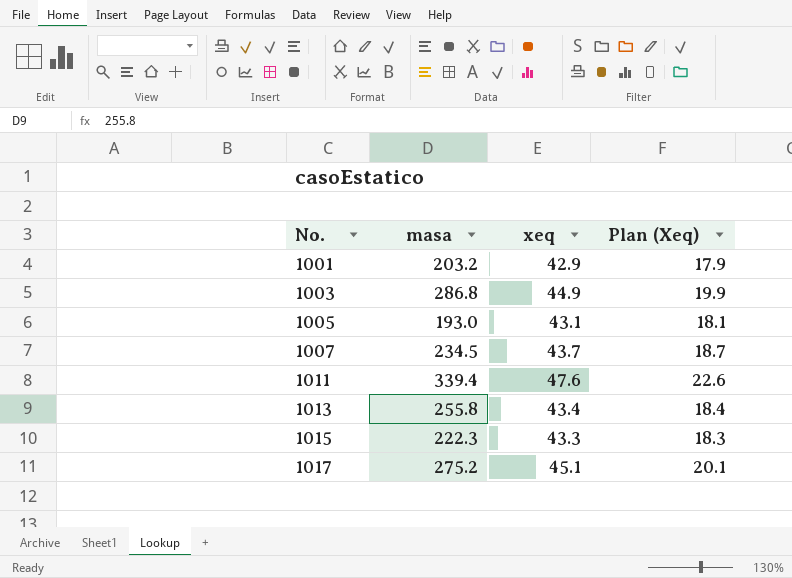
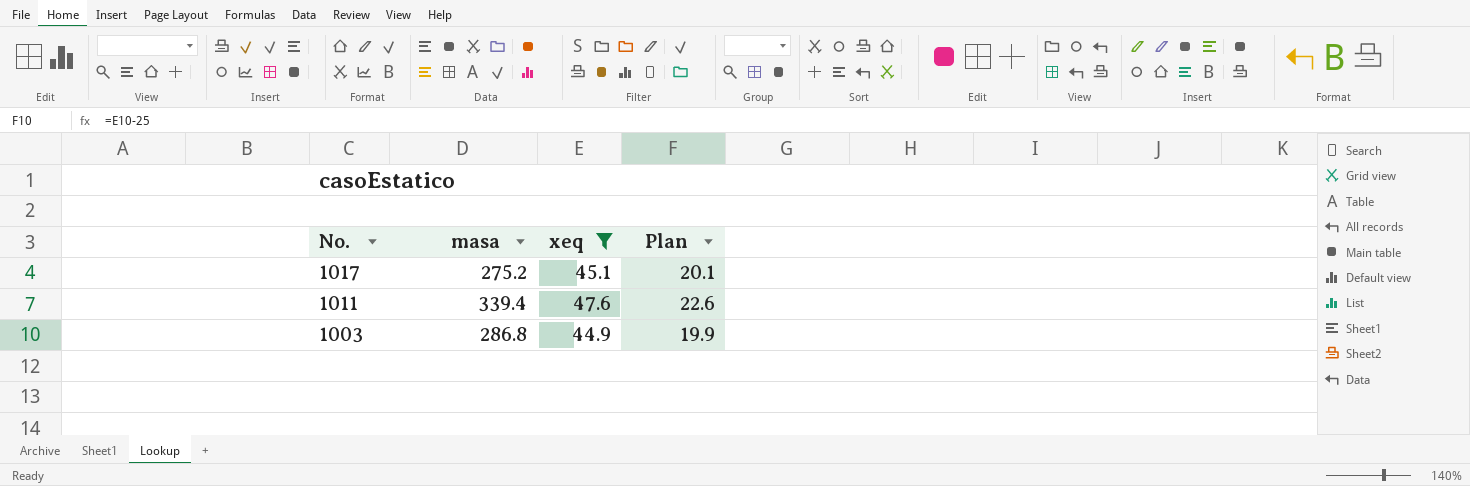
filter: none -> xeq >= 44.9
row order: No. ascending -> No. descending
column name: Plan (Xeq) -> Plan

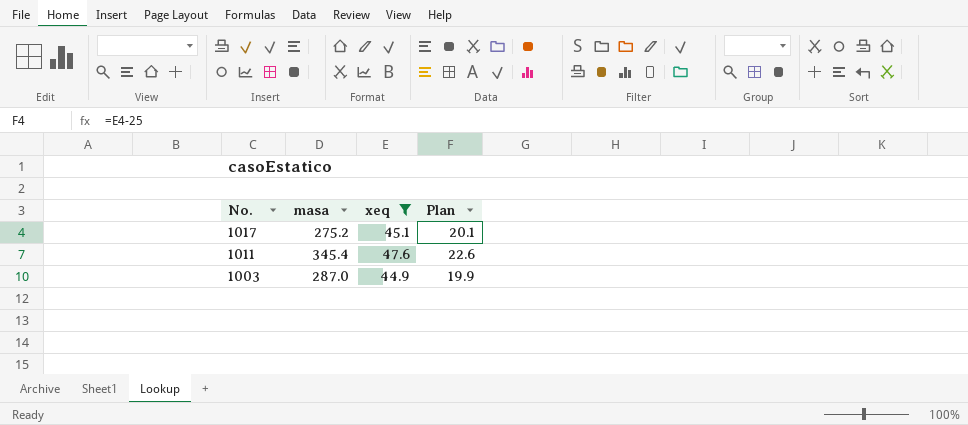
1011 | masa: 339.4 -> 345.4
1003 | masa: 286.8 -> 287.0

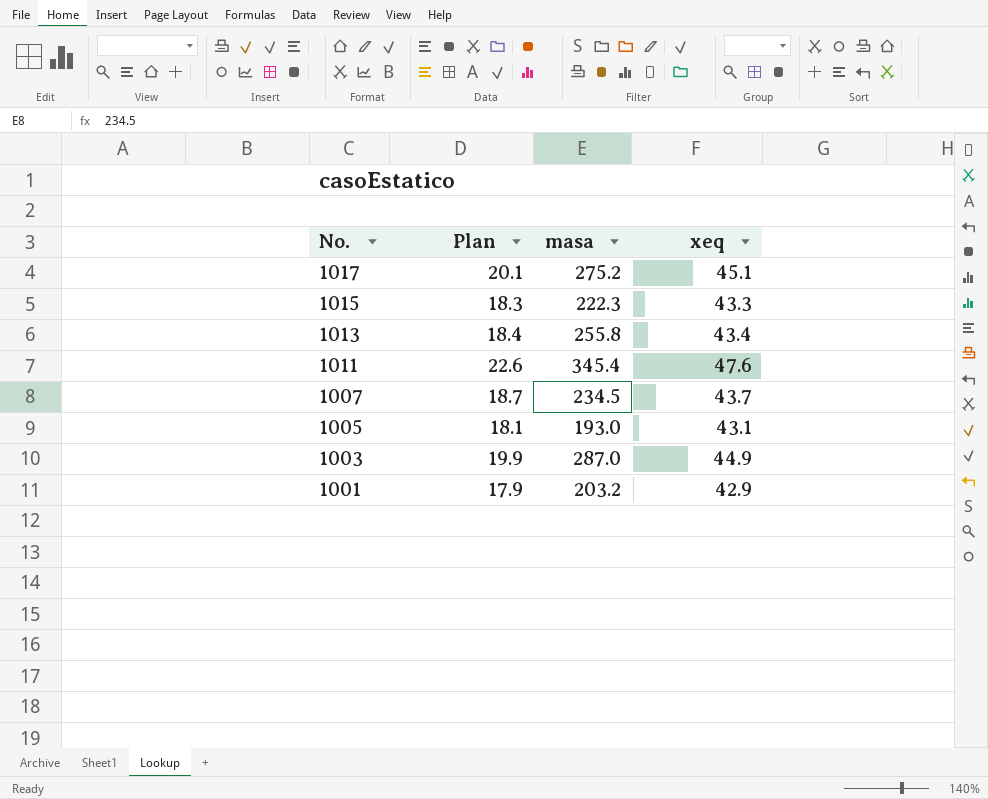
filter: xeq >= 44.9 -> none
column Plan | position: 4 -> 2

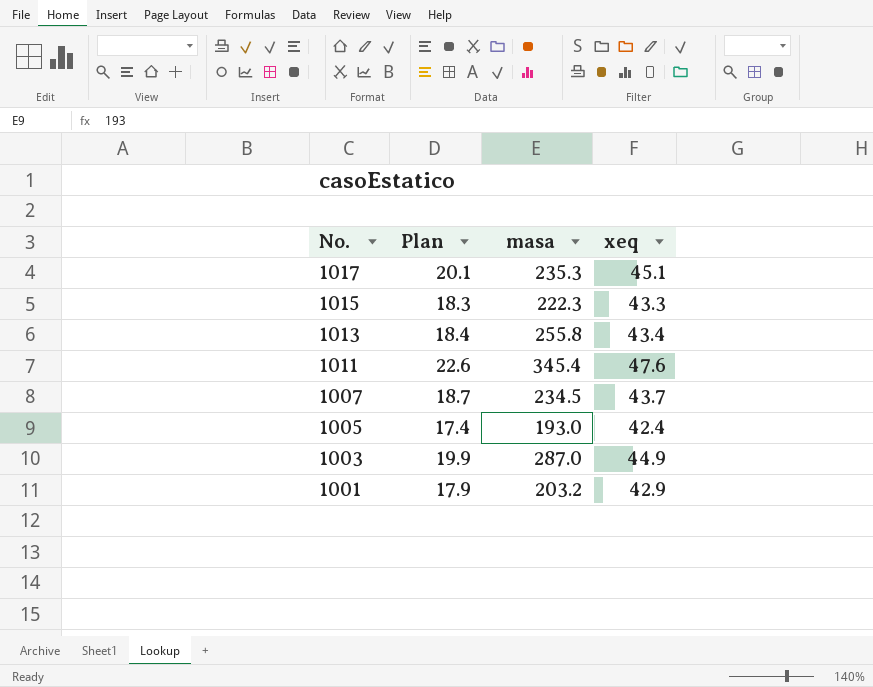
1017 | masa: 275.2 -> 235.3
1005 | Plan: 18.1 -> 17.4
1005 | xeq: 43.1 -> 42.4

